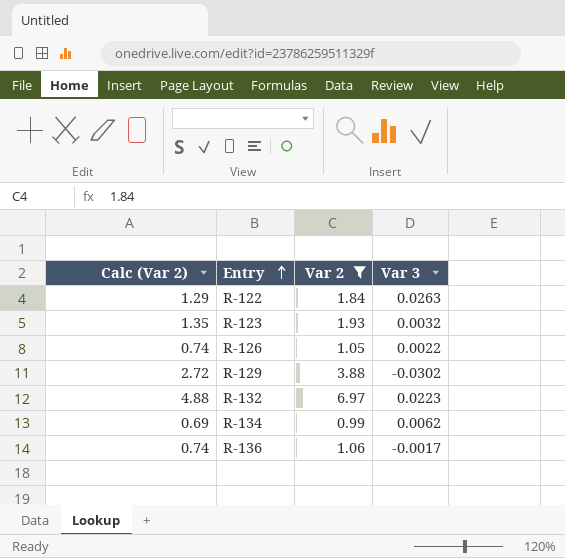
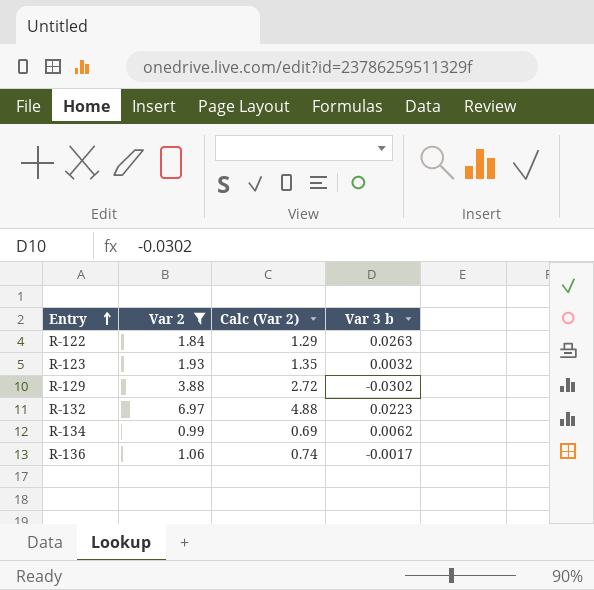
column Calc (Var 2) | position: 1 -> 3
column name: Var 3 -> Var 3 b
row R-126: 0.74 | 1.05 | 0.0022 -> none

